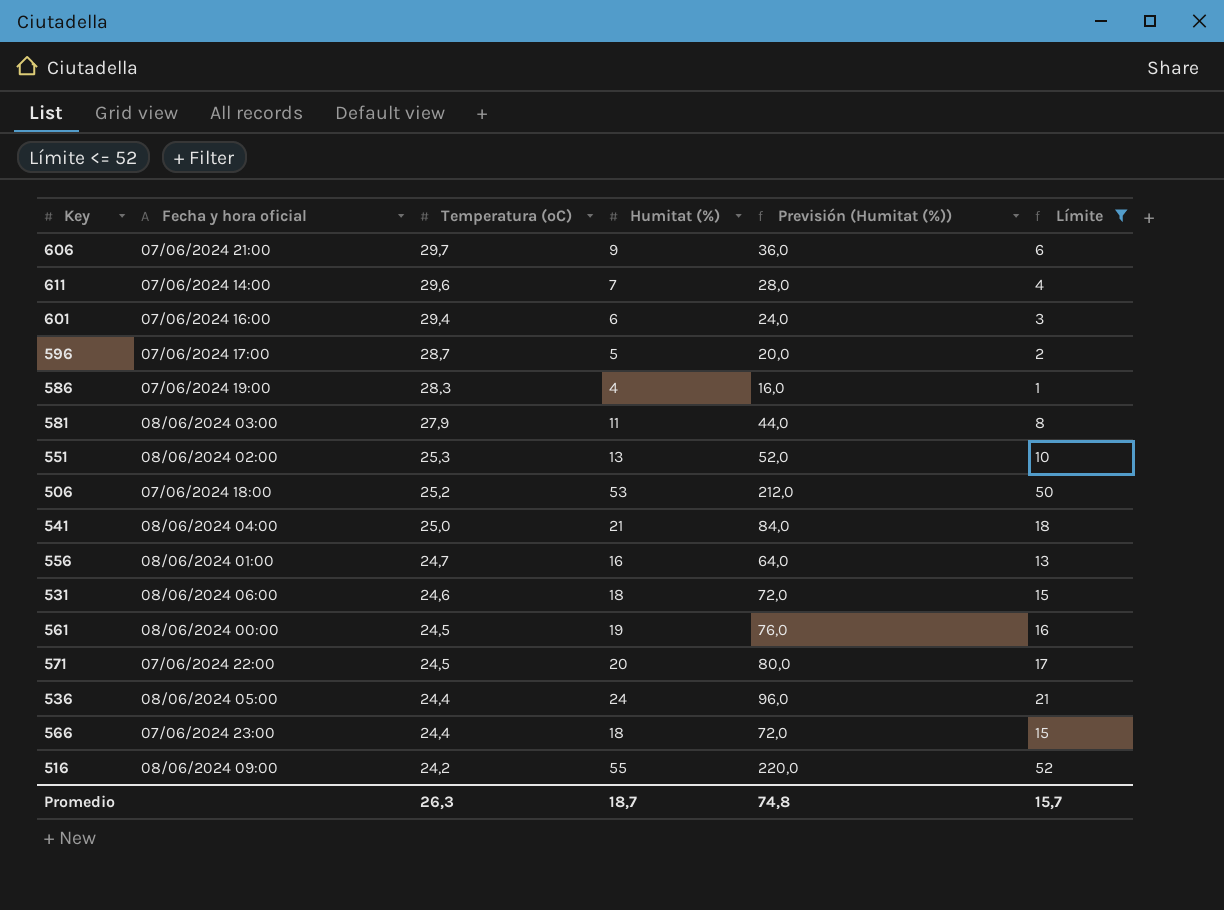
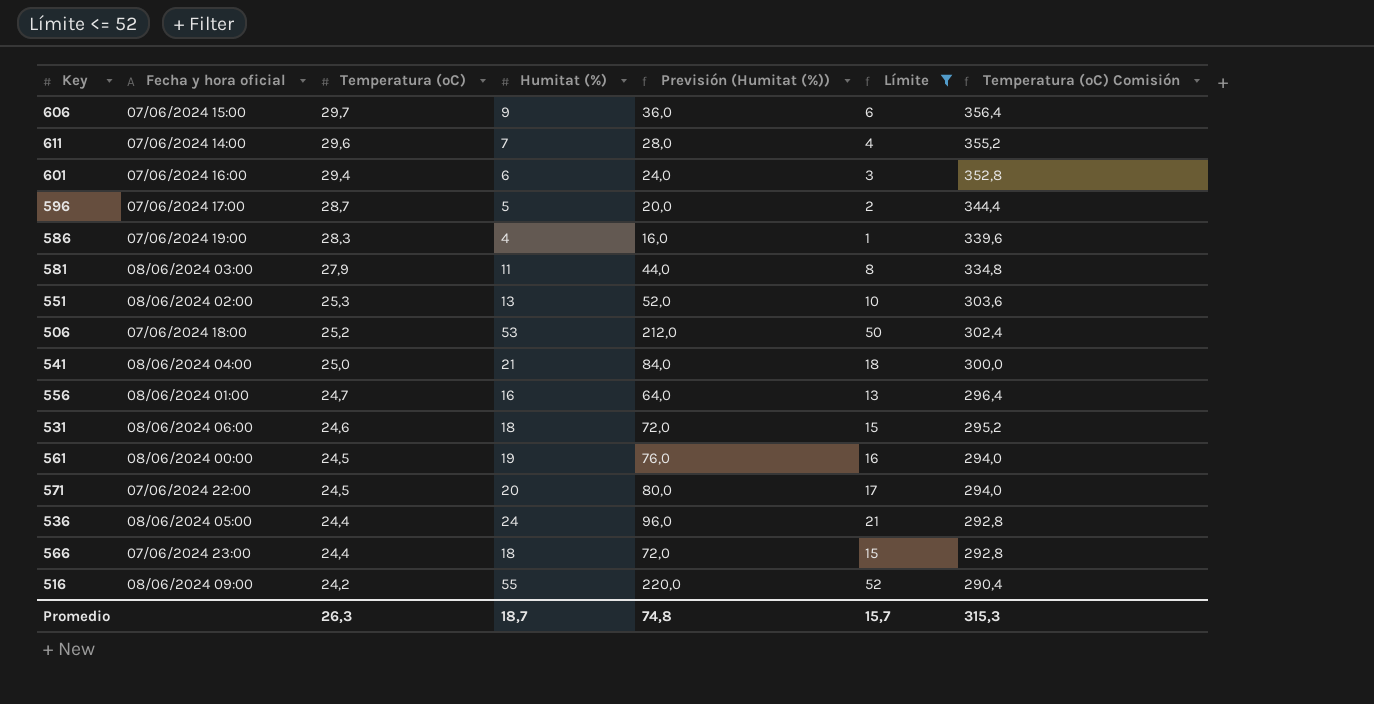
column Temperatura (ºC) Comisión | formula: none -> [Temperatura (ºC)] * 12
606 | Fecha y hora oficial: 07/06/2024 21:00 -> 07/06/2024 15:00

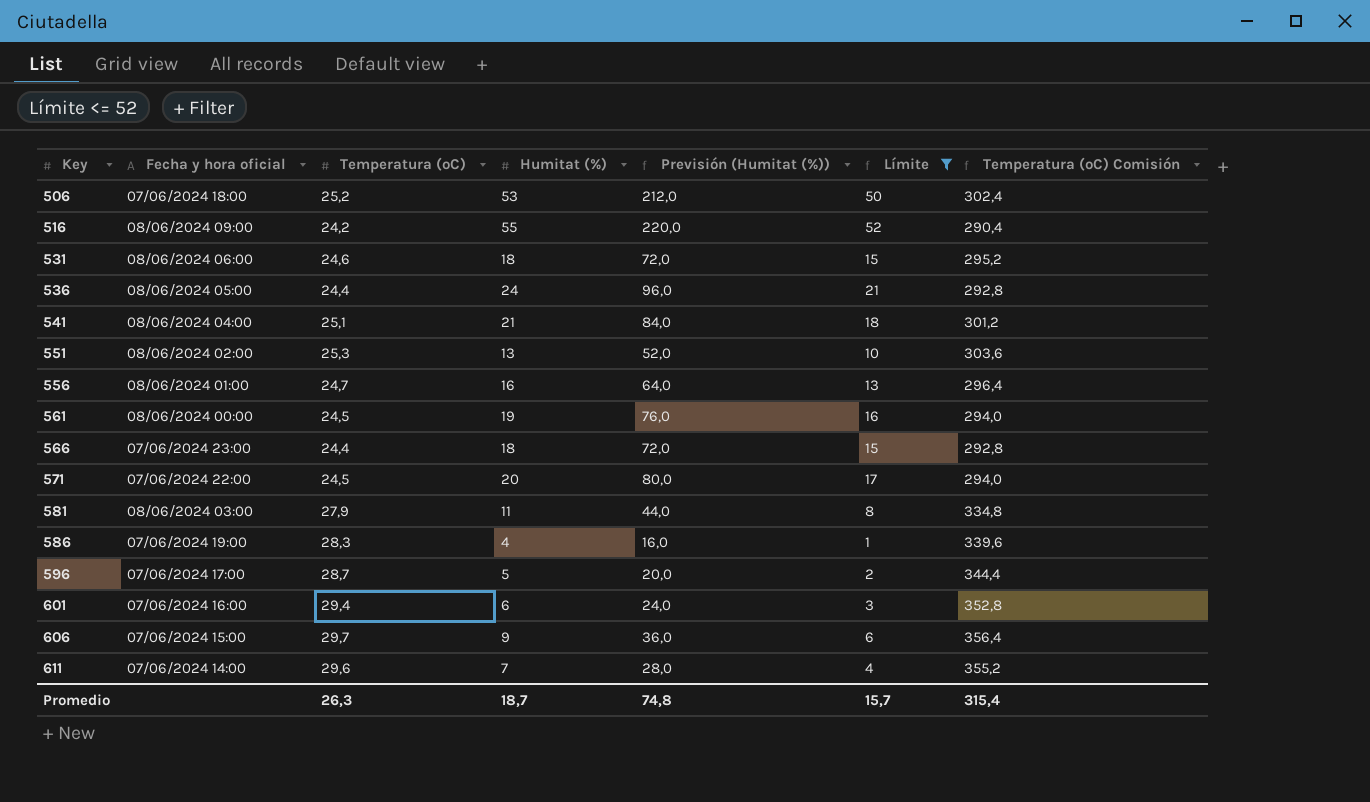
row order: Temperatura (ºC) descending -> Key ascending
541 | Temperatura (ºC): 25,0 -> 25,1
541 | Temperatura (ºC) Comisión: 300,0 -> 301,2
Promedio | Temperatura (ºC) Comisión: 315,3 -> 315,4

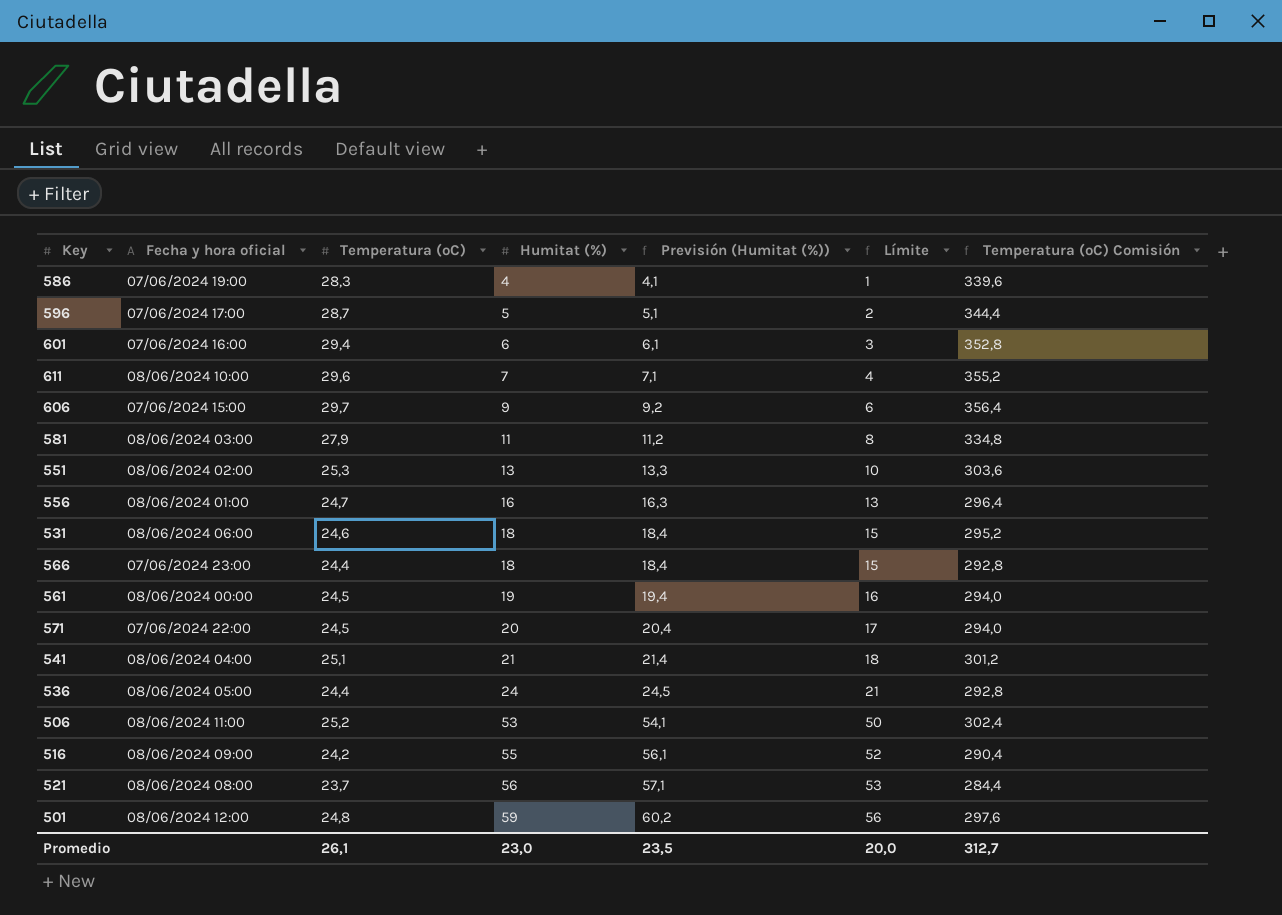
filter: Límite <= 52 -> none
row order: Key ascending -> Humitat (%) ascending
column Previsión (Humitat (%)) | formula: [Humitat (%)] * 4 -> [Humitat (%)] * 1,02
611 | Fecha y hora oficial: 07/06/2024 14:00 -> 08/06/2024 10:00
506 | Fecha y hora oficial: 07/06/2024 18:00 -> 08/06/2024 11:00
Promedio | Temperatura (ºC): 26,3 -> 26,1
Promedio | Humitat (%): 18,7 -> 23,0
Promedio | Previsión (Humitat (%)): 74,8 -> 23,5
Promedio | Límite: 15,7 -> 20,0
Promedio | Temperatura (ºC) Comisión: 315,4 -> 312,7

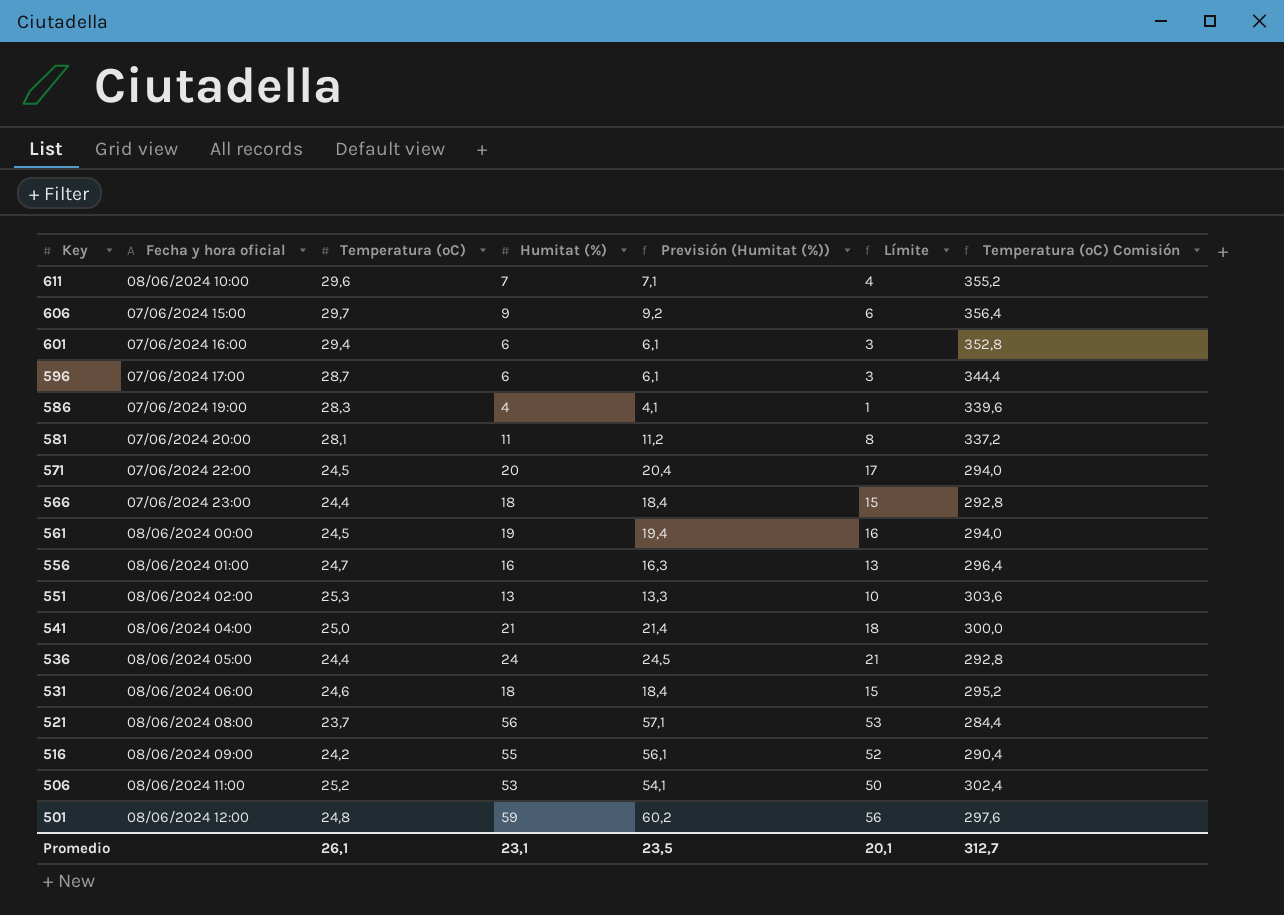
row order: Humitat (%) ascending -> Key descending
596 | Humitat (%): 5 -> 6
596 | Previsión (Humitat (%)): 5,1 -> 6,1
596 | Límite: 2 -> 3
581 | Fecha y hora oficial: 08/06/2024 03:00 -> 07/06/2024 20:00
581 | Temperatura (ºC): 27,9 -> 28,1
581 | Temperatura (ºC) Comisión: 334,8 -> 337,2
541 | Temperatura (ºC): 25,1 -> 25,0
541 | Temperatura (ºC) Comisión: 301,2 -> 300,0
Promedio | Humitat (%): 23,0 -> 23,1
Promedio | Límite: 20,0 -> 20,1

